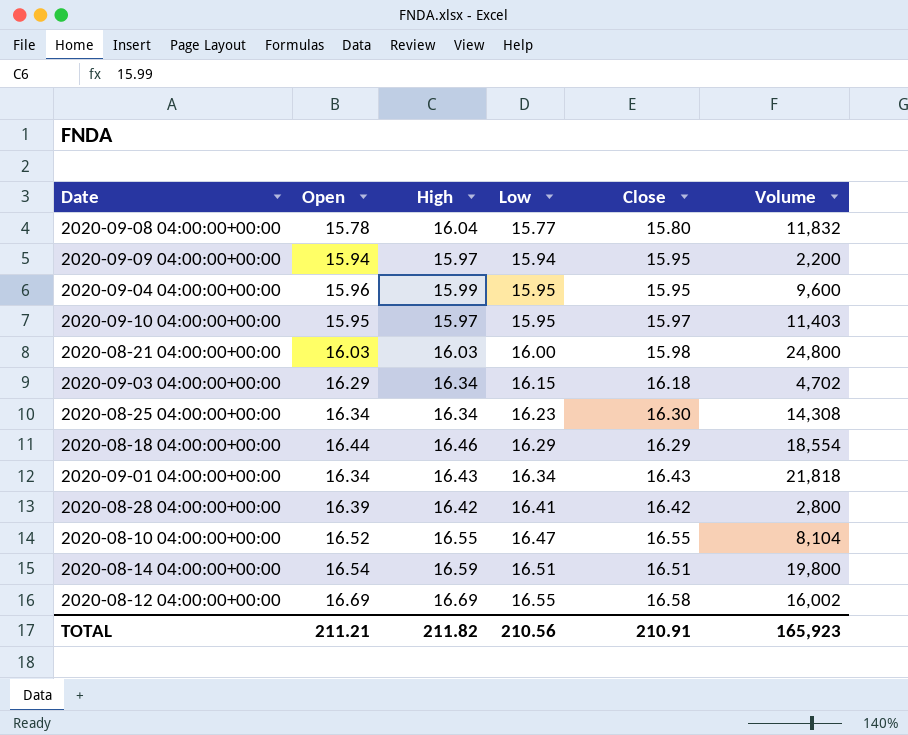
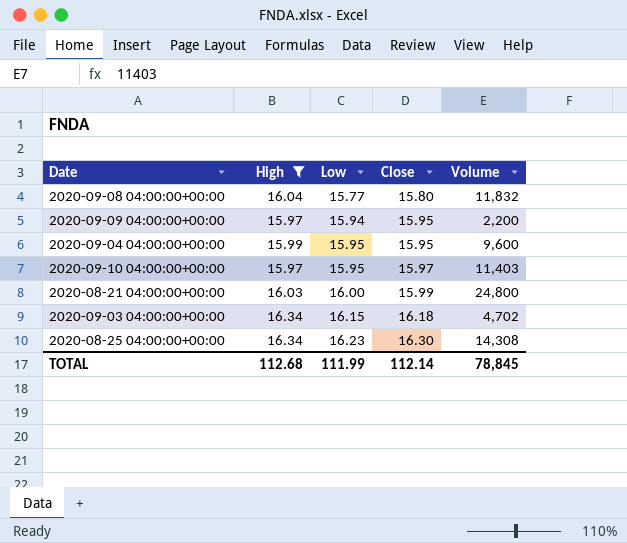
filter: none -> High <= 16.34
column Open | position: 2 -> none
2020-08-21 04:00:00+00:00 | Close: 15.98 -> 15.99
TOTAL | High: 211.82 -> 112.68
TOTAL | Low: 210.56 -> 111.99
TOTAL | Close: 210.91 -> 112.14
TOTAL | Volume: 165,923 -> 78,845

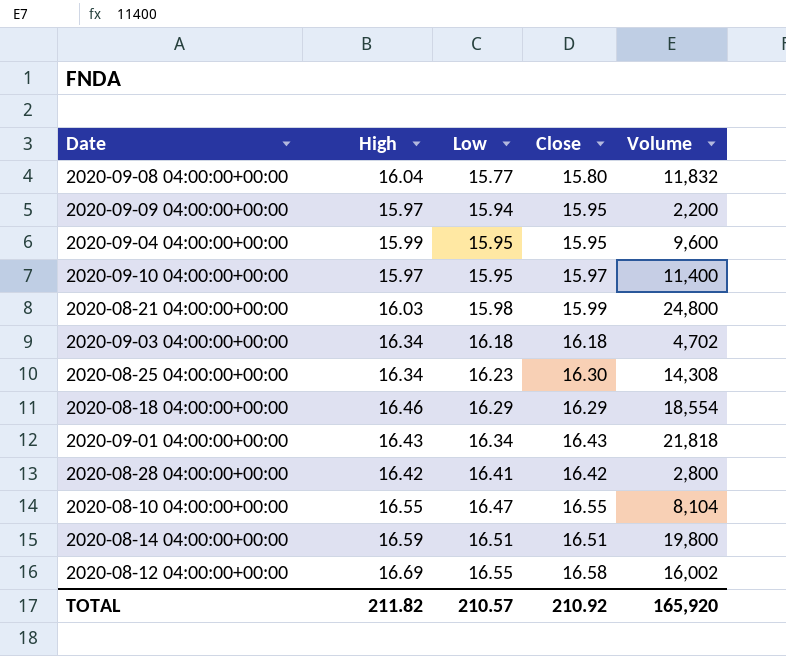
filter: High <= 16.34 -> none
2020-09-10 04:00:00+00:00 | Volume: 11,403 -> 11,400
2020-08-21 04:00:00+00:00 | Low: 16.00 -> 15.98
2020-09-03 04:00:00+00:00 | Low: 16.15 -> 16.18
TOTAL | High: 112.68 -> 211.82
TOTAL | Low: 111.99 -> 210.57
TOTAL | Close: 112.14 -> 210.92
TOTAL | Volume: 78,845 -> 165,920

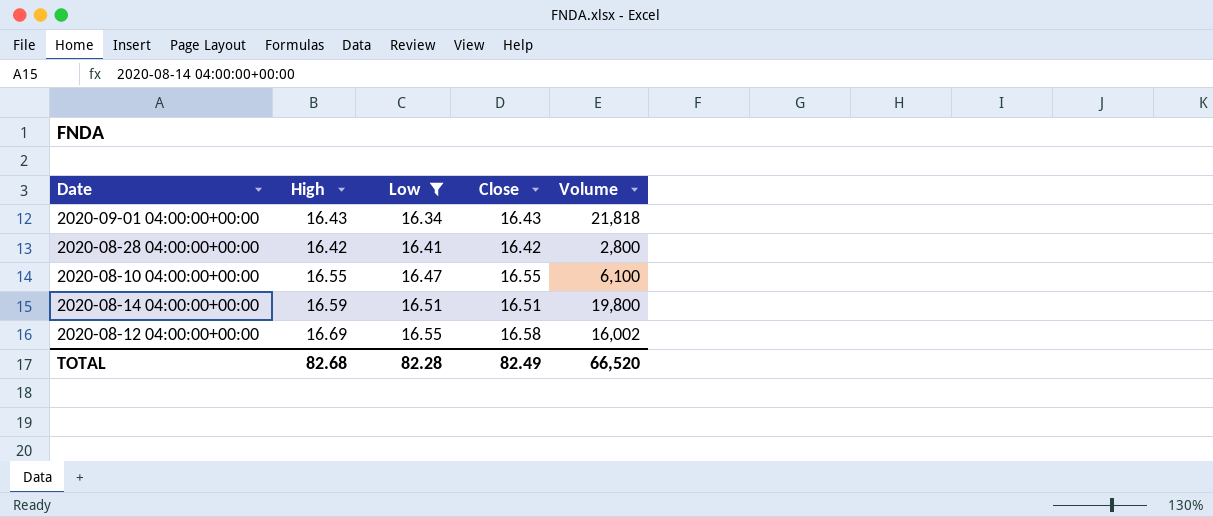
filter: none -> Low >= 16.34
2020-08-10 04:00:00+00:00 | Volume: 8,104 -> 6,100
TOTAL | High: 211.82 -> 82.68
TOTAL | Low: 210.57 -> 82.28
TOTAL | Close: 210.92 -> 82.49
TOTAL | Volume: 165,920 -> 66,520

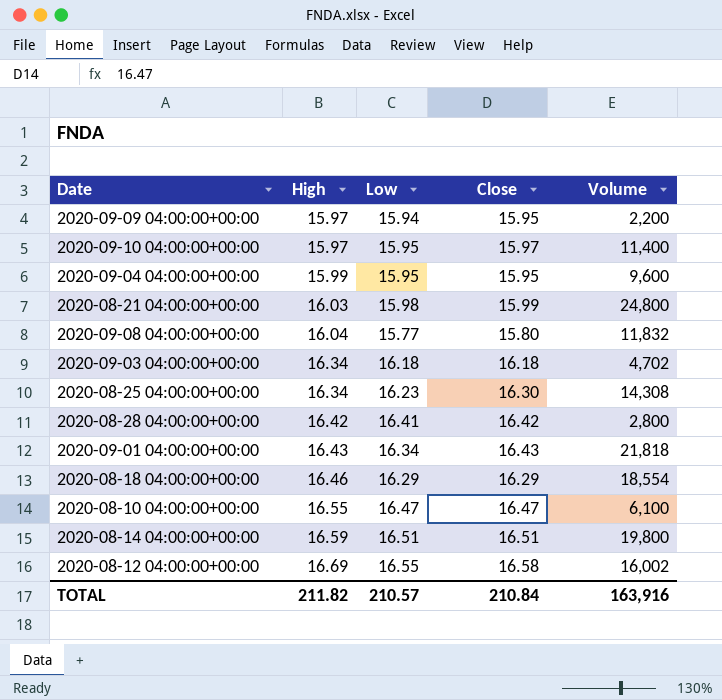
filter: Low >= 16.34 -> none
row order: Low ascending -> High ascending
2020-08-10 04:00:00+00:00 | Close: 16.55 -> 16.47
TOTAL | High: 82.68 -> 211.82
TOTAL | Low: 82.28 -> 210.57
TOTAL | Close: 82.49 -> 210.84
TOTAL | Volume: 66,520 -> 163,916

